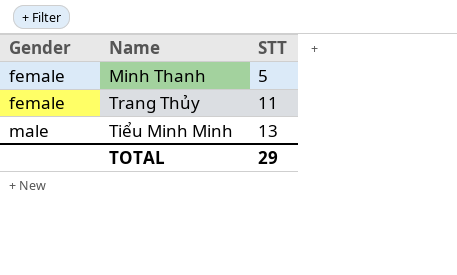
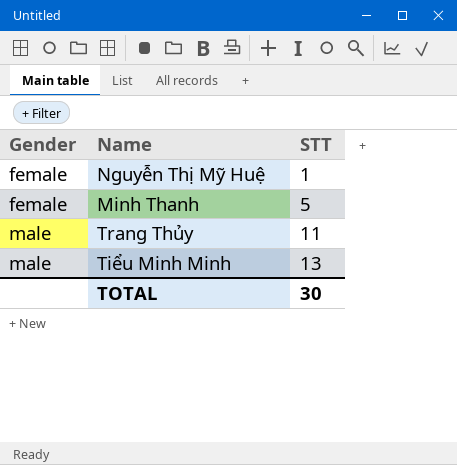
row Nguyễn Thị Mỹ Huệ: none -> female | 1
Trang Thủy | Gender: female -> male
TOTAL | STT: 29 -> 30

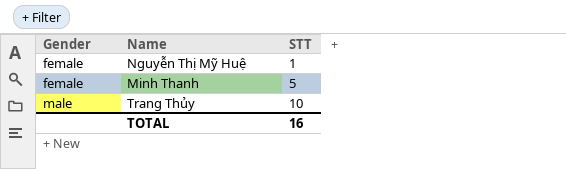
row Tiểu Minh Minh: male | 13 -> none
Trang Thủy | STT: 11 -> 10
TOTAL | STT: 30 -> 16

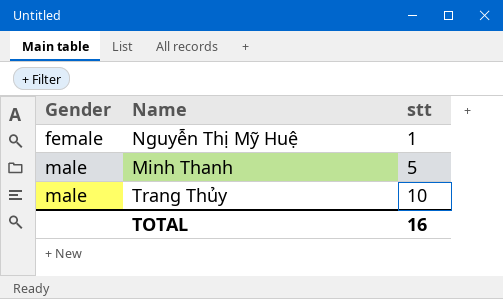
column name: STT -> stt
Minh Thanh | Gender: female -> male

